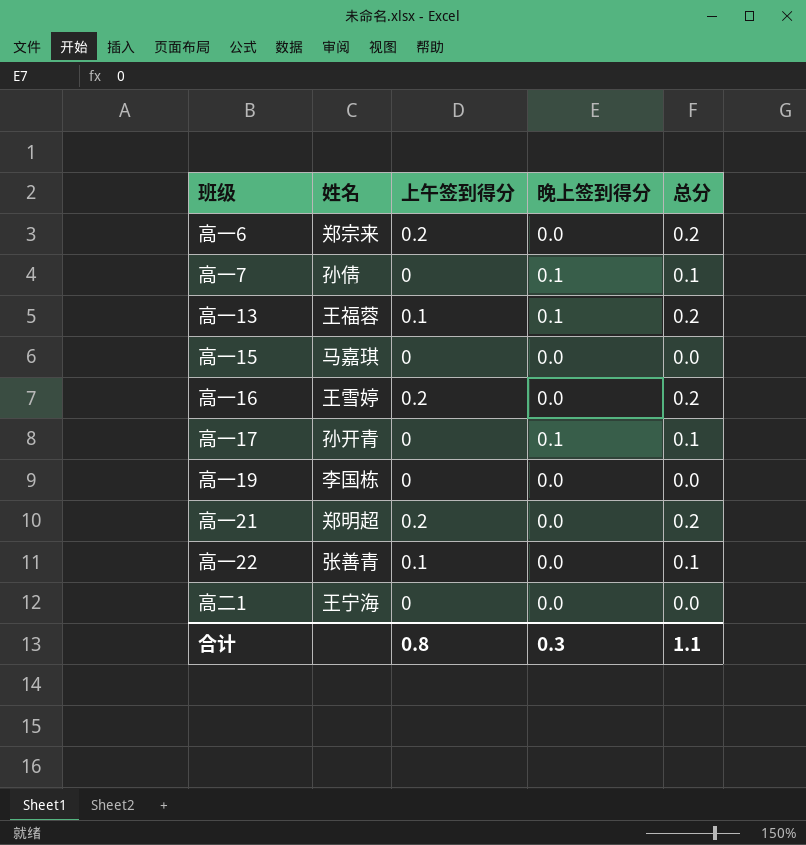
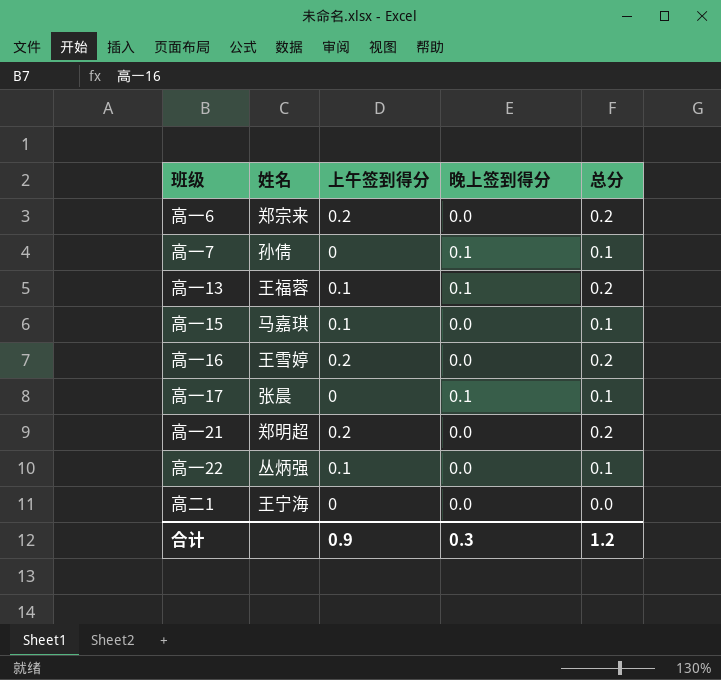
row 高一19: 李国栋 | 0 | 0.0 | 0.0 -> none
高一15 | 上午签到得分: 0 -> 0.1
高一15 | 总分: 0.0 -> 0.1
高一17 | 姓名: 孙开青 -> 张晨
高一22 | 姓名: 张善青 -> 丛炳强
合计 | 上午签到得分: 0.8 -> 0.9
合计 | 总分: 1.1 -> 1.2

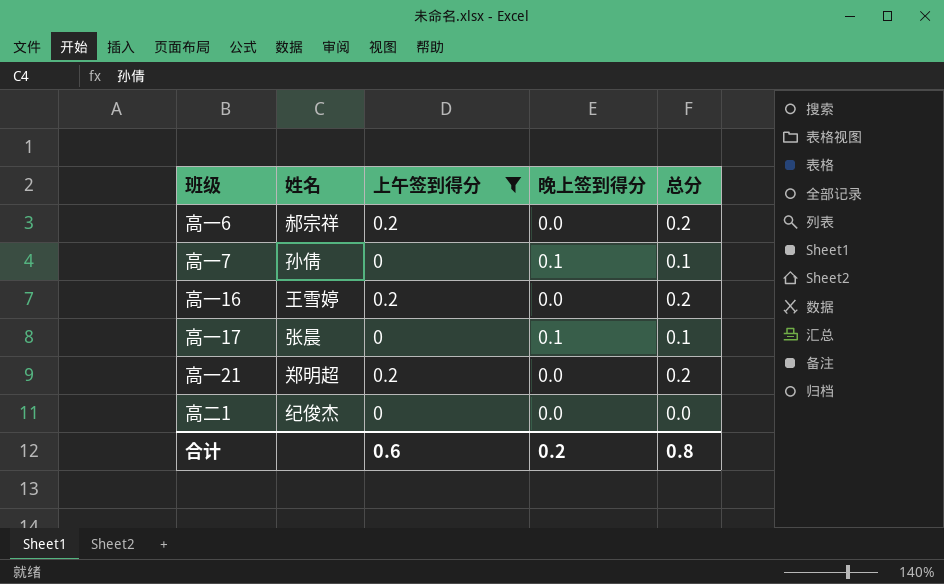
filter: none -> 上午签到得分 != 0.1
高一6 | 姓名: 郑宗来 -> 郝宗祥
高二1 | 姓名: 王宁海 -> 纪俊杰
合计 | 上午签到得分: 0.9 -> 0.6
合计 | 晚上签到得分: 0.3 -> 0.2
合计 | 总分: 1.2 -> 0.8

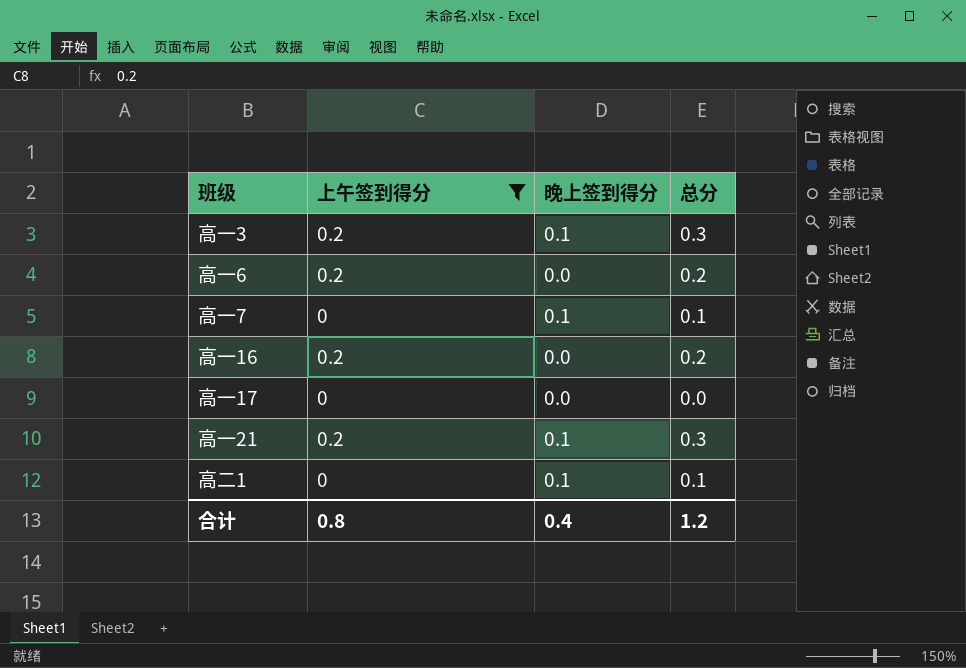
column 姓名 | position: 2 -> none
row 高一3: none -> 0.2 | 0.1 | 0.3
高一17 | 晚上签到得分: 0.1 -> 0.0
高一17 | 总分: 0.1 -> 0.0
高一21 | 晚上签到得分: 0.0 -> 0.1
高一21 | 总分: 0.2 -> 0.3
高二1 | 晚上签到得分: 0.0 -> 0.1
高二1 | 总分: 0.0 -> 0.1
合计 | 上午签到得分: 0.6 -> 0.8
合计 | 晚上签到得分: 0.2 -> 0.4
合计 | 总分: 0.8 -> 1.2

